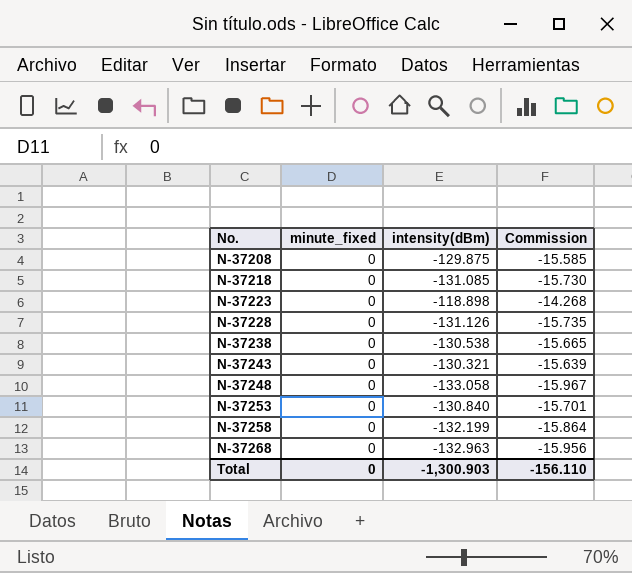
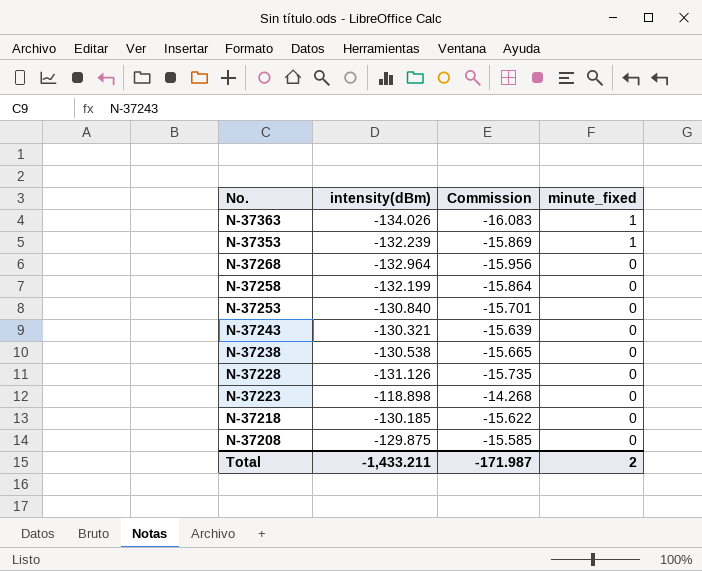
row order: No. ascending -> No. descending
column minute_fixed | position: 2 -> 4
row N-37248: 0 | -133.058 | -15.967 -> none
row N-37363: none -> -134.026 | -16.083 | 1
row N-37353: none -> -132.239 | -15.869 | 1
N-37268 | intensity(dBm): -132.963 -> -132.964
N-37218 | intensity(dBm): -131.085 -> -130.185
N-37218 | Commission: -15.730 -> -15.622
Total | intensity(dBm): -1,300.903 -> -1,433.211
Total | Commission: -156.110 -> -171.987
Total | minute_fixed: 0 -> 2

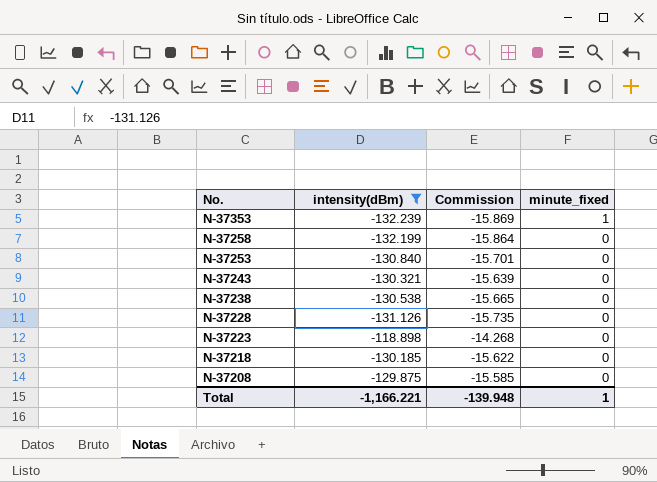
filter: none -> intensity(dBm) >= -132.239
Total | intensity(dBm): -1,433.211 -> -1,166.221
Total | Commission: -171.987 -> -139.948
Total | minute_fixed: 2 -> 1

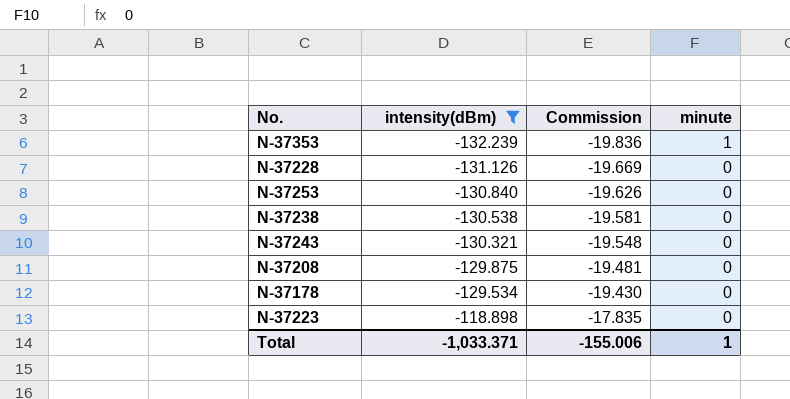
row order: No. descending -> intensity(dBm) ascending
column Commission | formula: [intensity(dBm)] * 0.12 -> [intensity(dBm)] * 0.15
column name: minute_fixed -> minute
row N-37258: -132.199 | -15.864 | 0 -> none
row N-37218: -130.185 | -15.622 | 0 -> none
row N-37178: none -> -129.534 | -19.430 | 0
Total | intensity(dBm): -1,166.221 -> -1,033.371
Total | Commission: -139.948 -> -155.006

